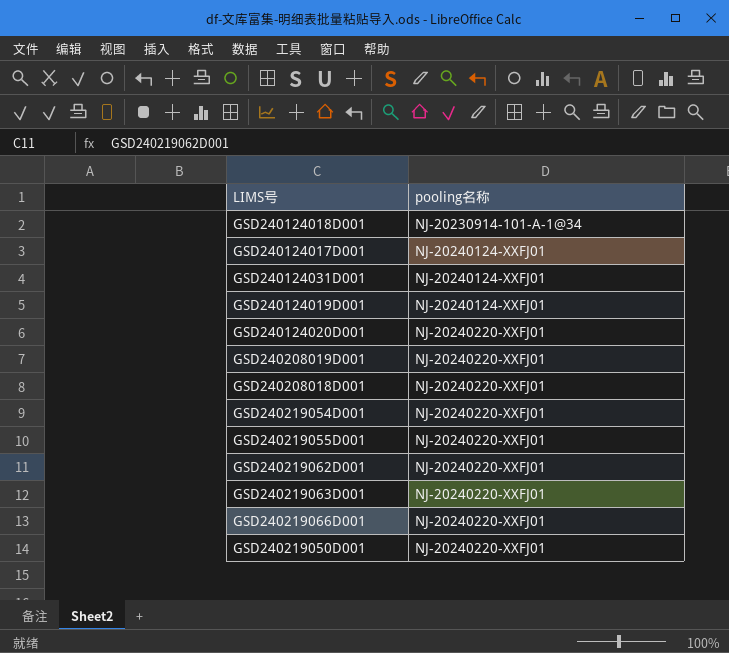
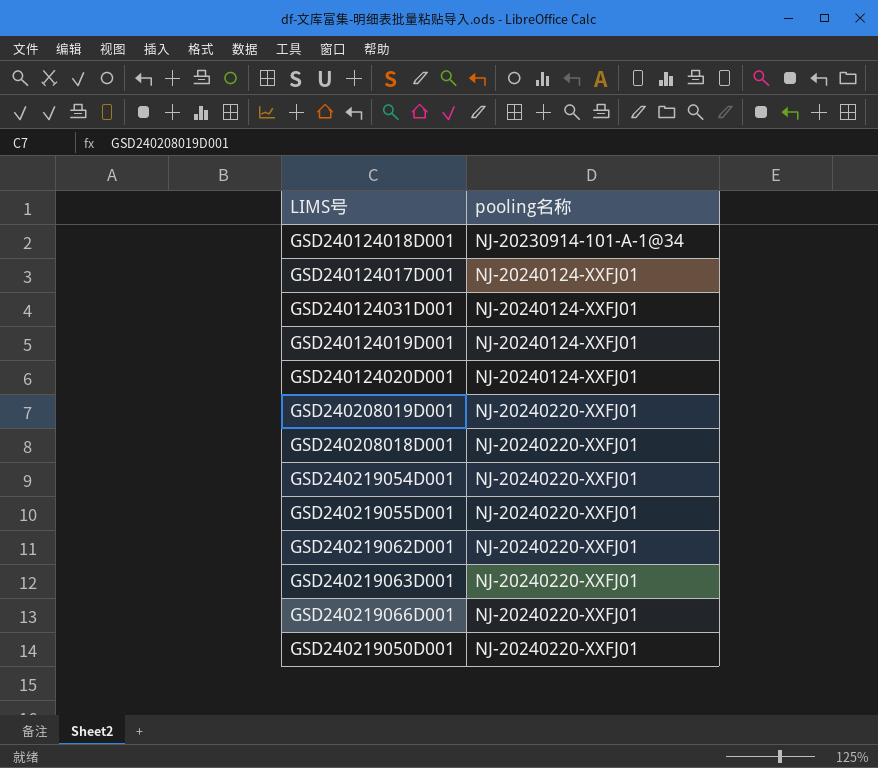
GSD240124020D001 | pooling名称: NJ-20240220-XXFJ01 -> NJ-20240124-XXFJ01

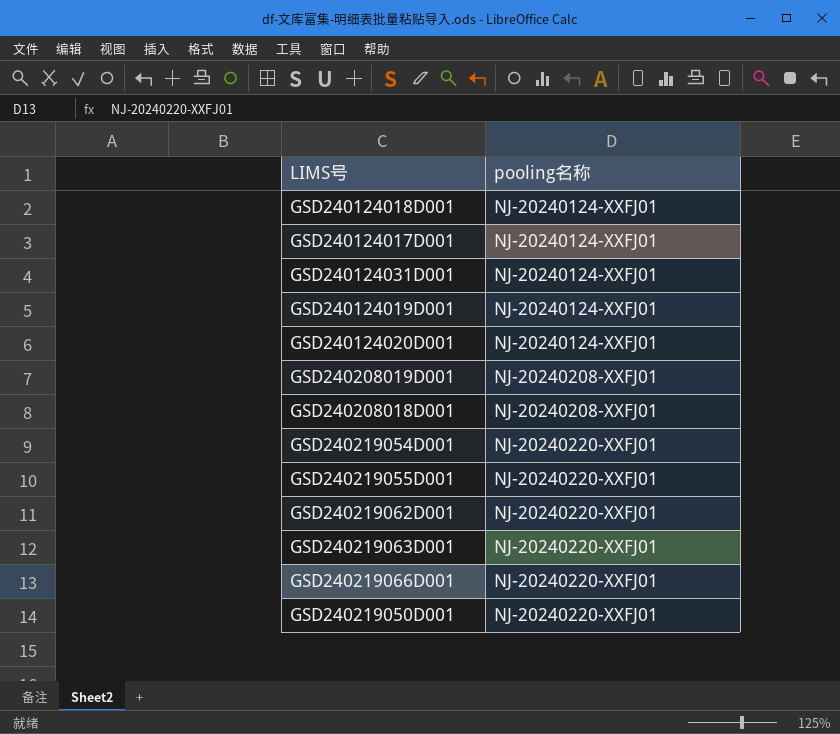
GSD240124018D001 | pooling名称: NJ-20230914-101-A-1@34 -> NJ-20240124-XXFJ01
GSD240208019D001 | pooling名称: NJ-20240220-XXFJ01 -> NJ-20240208-XXFJ01
GSD240208018D001 | pooling名称: NJ-20240220-XXFJ01 -> NJ-20240208-XXFJ01

